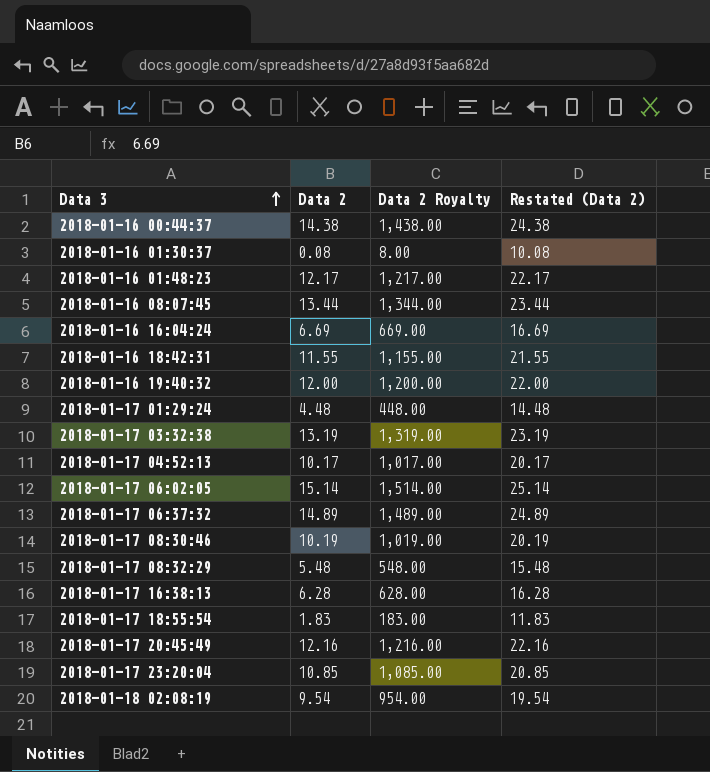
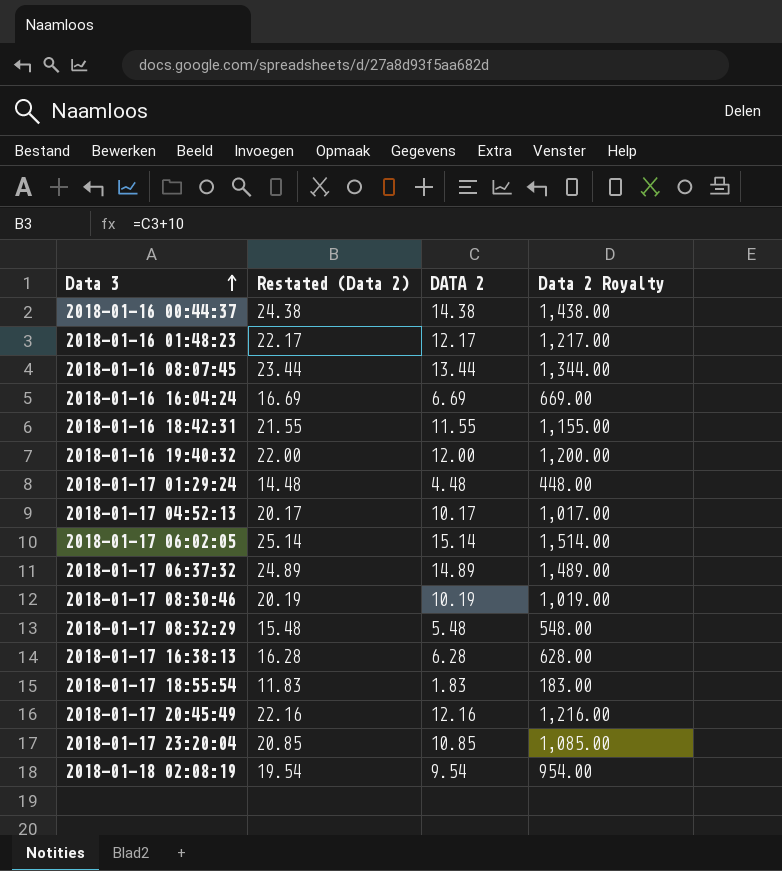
column Restated (Data 2) | position: 4 -> 2
column name: Data 2 -> DATA 2
row 2018-01-16 01:30:37: 0.08 | 8.00 | 10.08 -> none
row 2018-01-17 03:32:38: 13.19 | 1,319.00 | 23.19 -> none

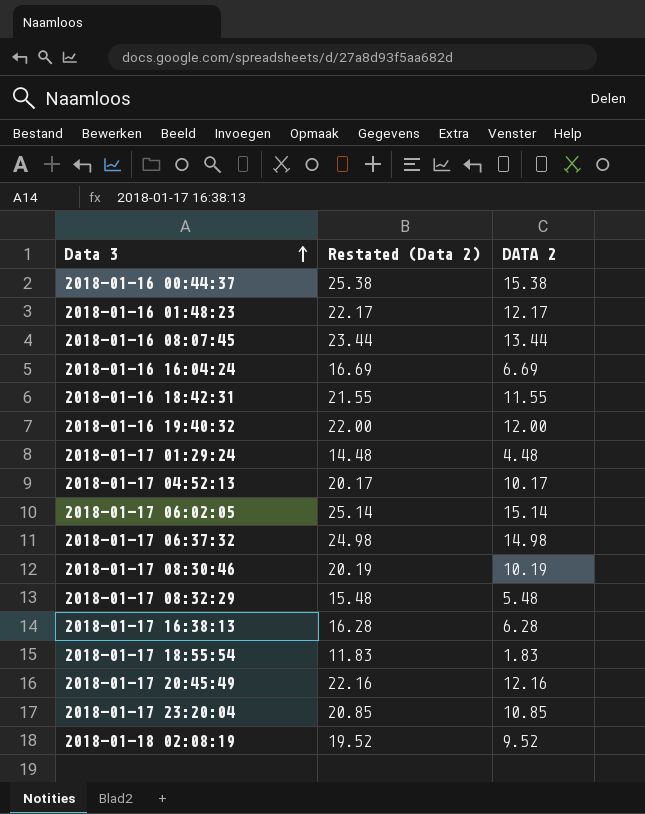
column Data 2 Royalty | formula: [DATA 2] * 100 -> none
2018-01-16 00:44:37 | Restated (Data 2): 24.38 -> 25.38
2018-01-16 00:44:37 | DATA 2: 14.38 -> 15.38
2018-01-17 06:37:32 | Restated (Data 2): 24.89 -> 24.98
2018-01-17 06:37:32 | DATA 2: 14.89 -> 14.98
2018-01-18 02:08:19 | Restated (Data 2): 19.54 -> 19.52
2018-01-18 02:08:19 | DATA 2: 9.54 -> 9.52

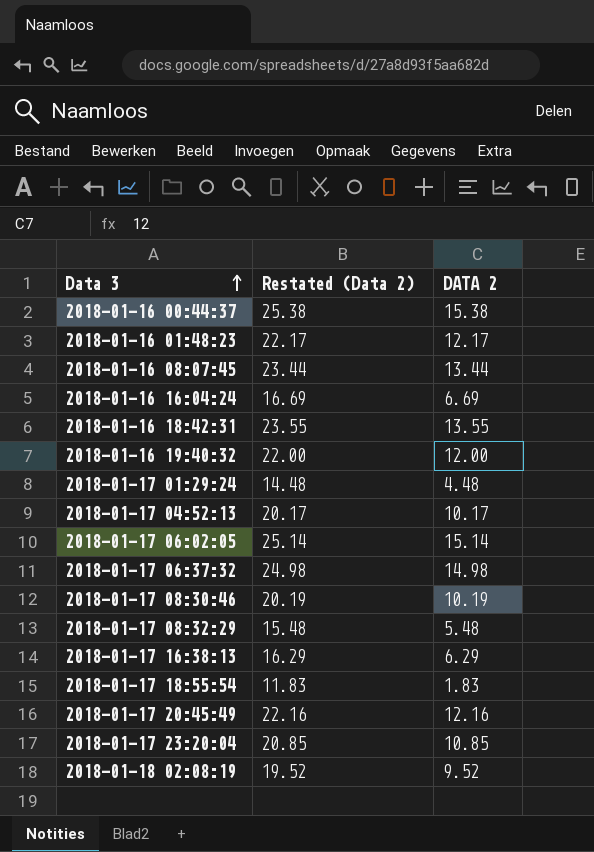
2018-01-16 18:42:31 | Restated (Data 2): 21.55 -> 23.55
2018-01-16 18:42:31 | DATA 2: 11.55 -> 13.55
2018-01-17 16:38:13 | Restated (Data 2): 16.28 -> 16.29
2018-01-17 16:38:13 | DATA 2: 6.28 -> 6.29

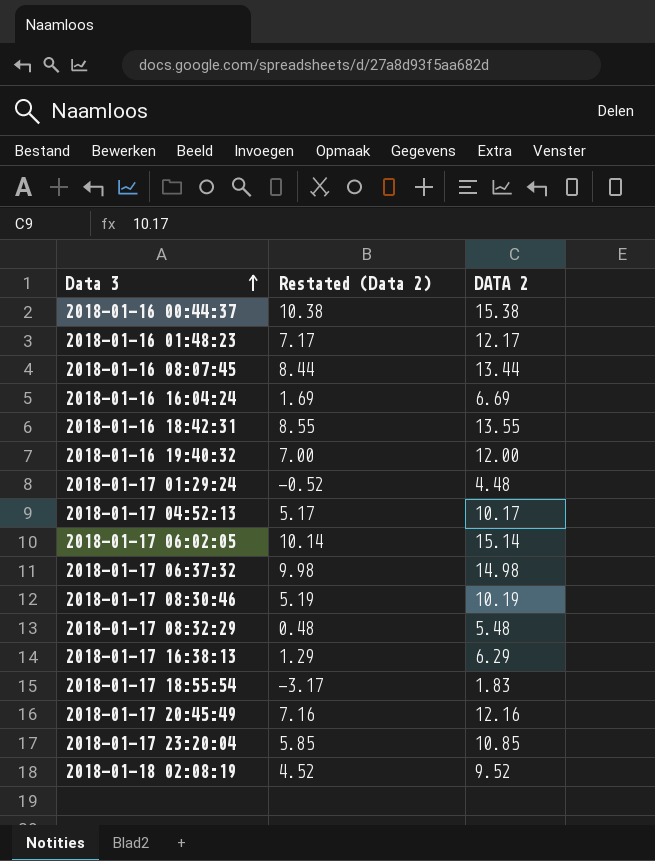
column Restated (Data 2) | formula: [DATA 2] + 10 -> [DATA 2] - 5

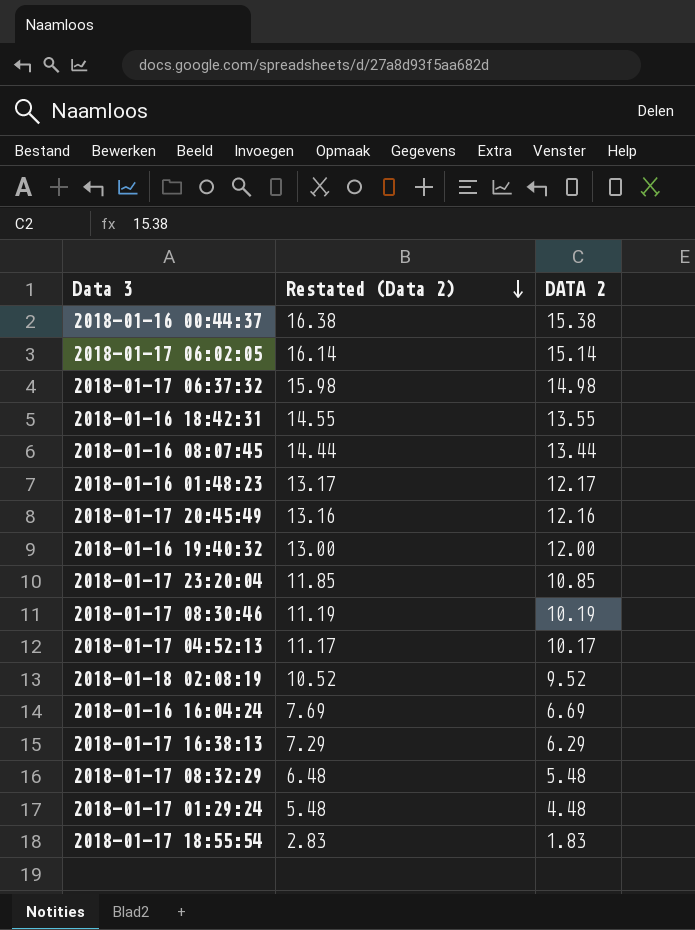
row order: Data 3 ascending -> Restated (Data 2) descending
column Restated (Data 2) | formula: [DATA 2] - 5 -> [DATA 2] + 1

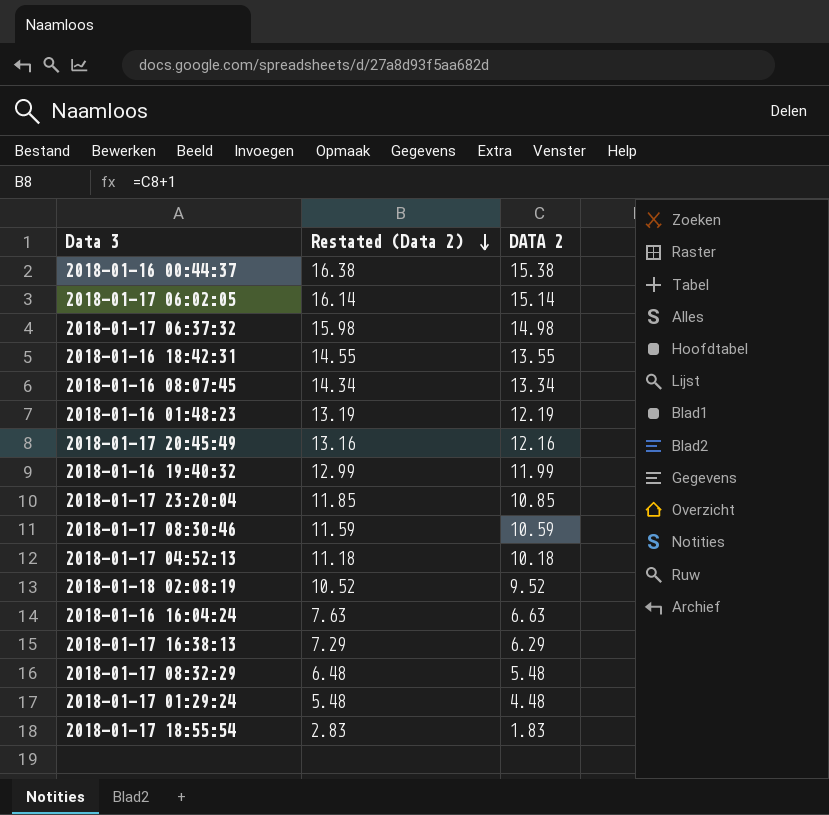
2018-01-16 08:07:45 | Restated (Data 2): 14.44 -> 14.34
2018-01-16 08:07:45 | DATA 2: 13.44 -> 13.34
2018-01-16 01:48:23 | Restated (Data 2): 13.17 -> 13.19
2018-01-16 01:48:23 | DATA 2: 12.17 -> 12.19
2018-01-16 19:40:32 | Restated (Data 2): 13.00 -> 12.99
2018-01-16 19:40:32 | DATA 2: 12.00 -> 11.99
2018-01-17 08:30:46 | Restated (Data 2): 11.19 -> 11.59
2018-01-17 08:30:46 | DATA 2: 10.19 -> 10.59
2018-01-17 04:52:13 | Restated (Data 2): 11.17 -> 11.18
2018-01-17 04:52:13 | DATA 2: 10.17 -> 10.18
2018-01-16 16:04:24 | Restated (Data 2): 7.69 -> 7.63
2018-01-16 16:04:24 | DATA 2: 6.69 -> 6.63

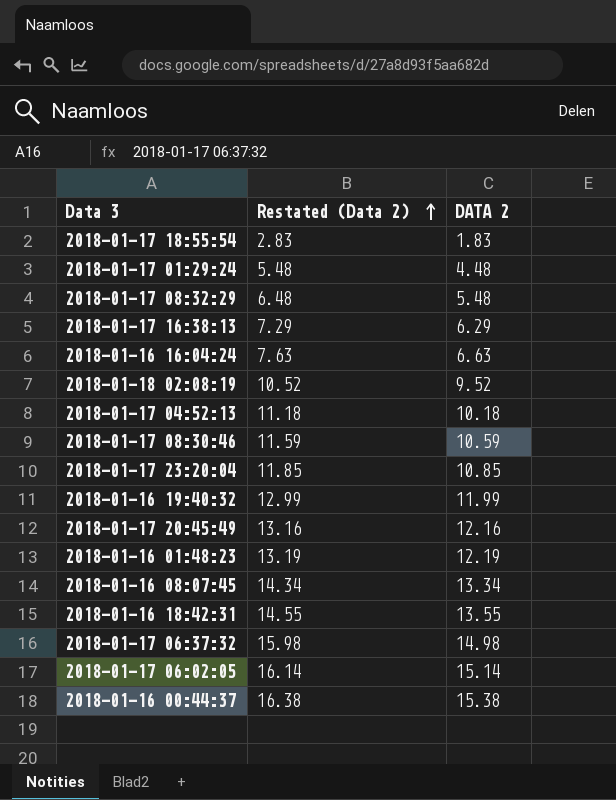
row order: Restated (Data 2) descending -> Restated (Data 2) ascending

